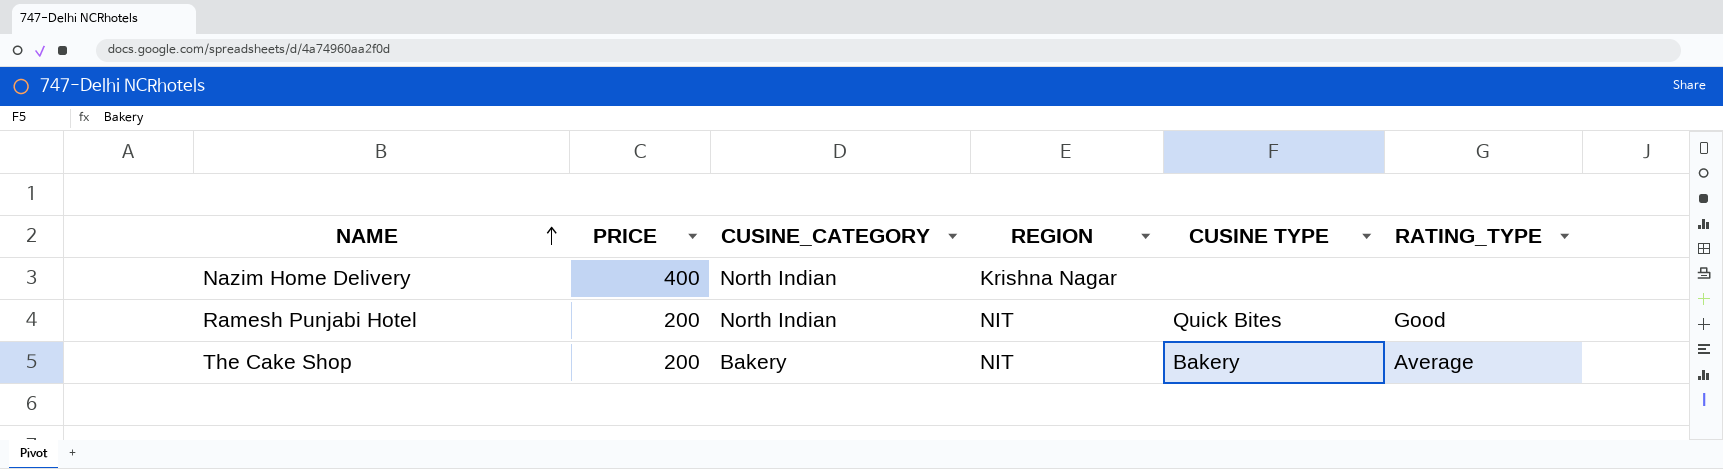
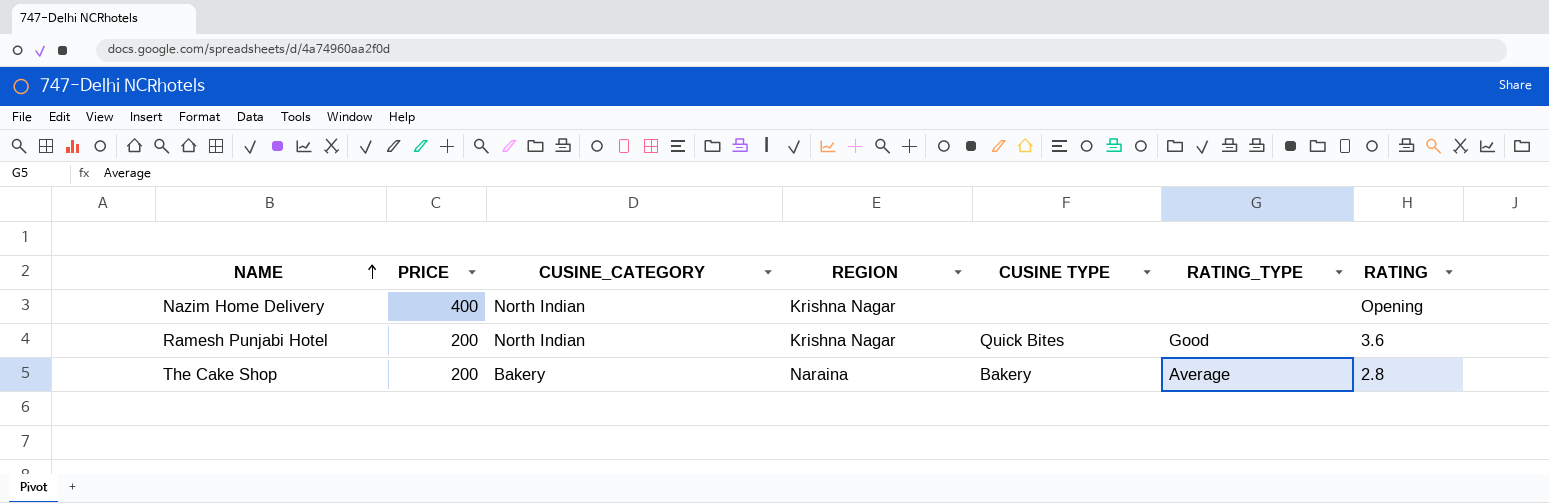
column RATING | position: none -> 7
Ramesh Punjabi Hotel | REGION: NIT -> Krishna Nagar
The Cake Shop | REGION: NIT -> Naraina

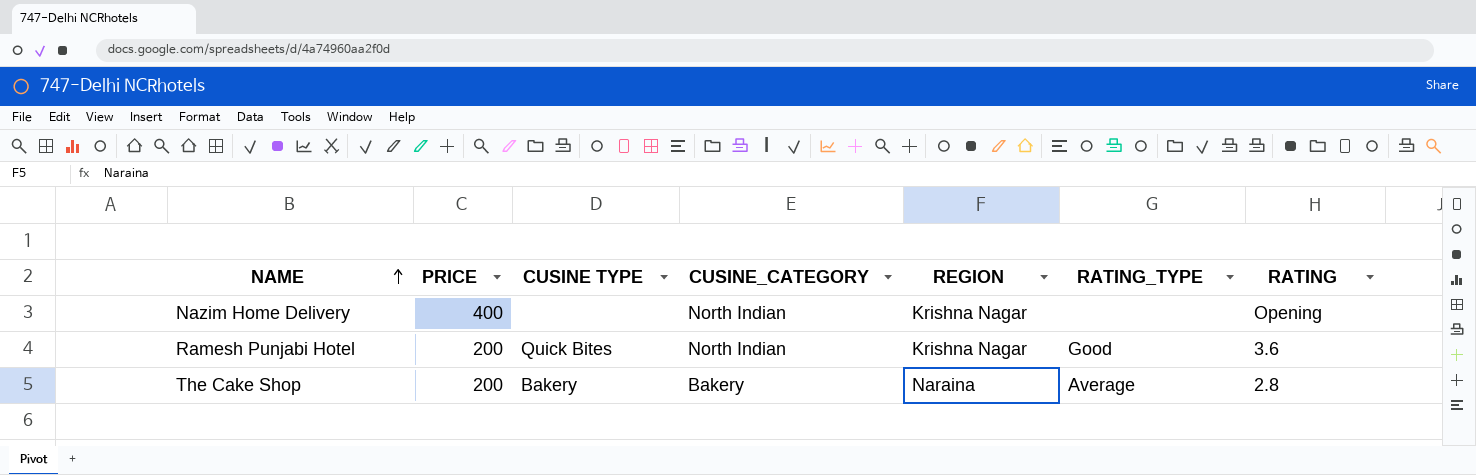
column CUSINE TYPE | position: 5 -> 3

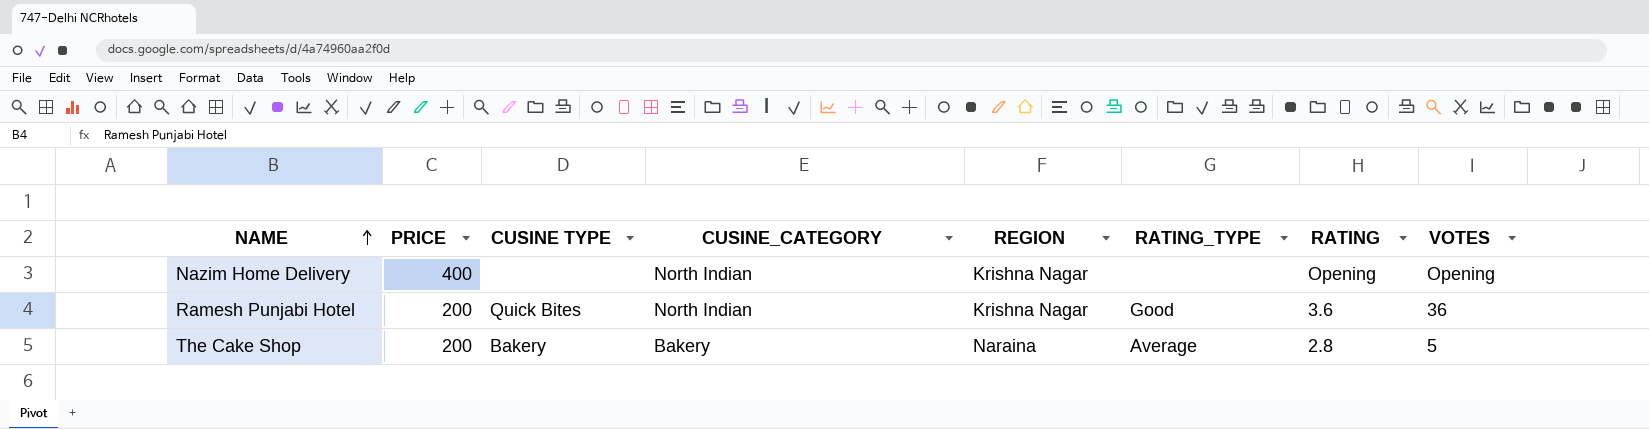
column VOTES | position: none -> 8

